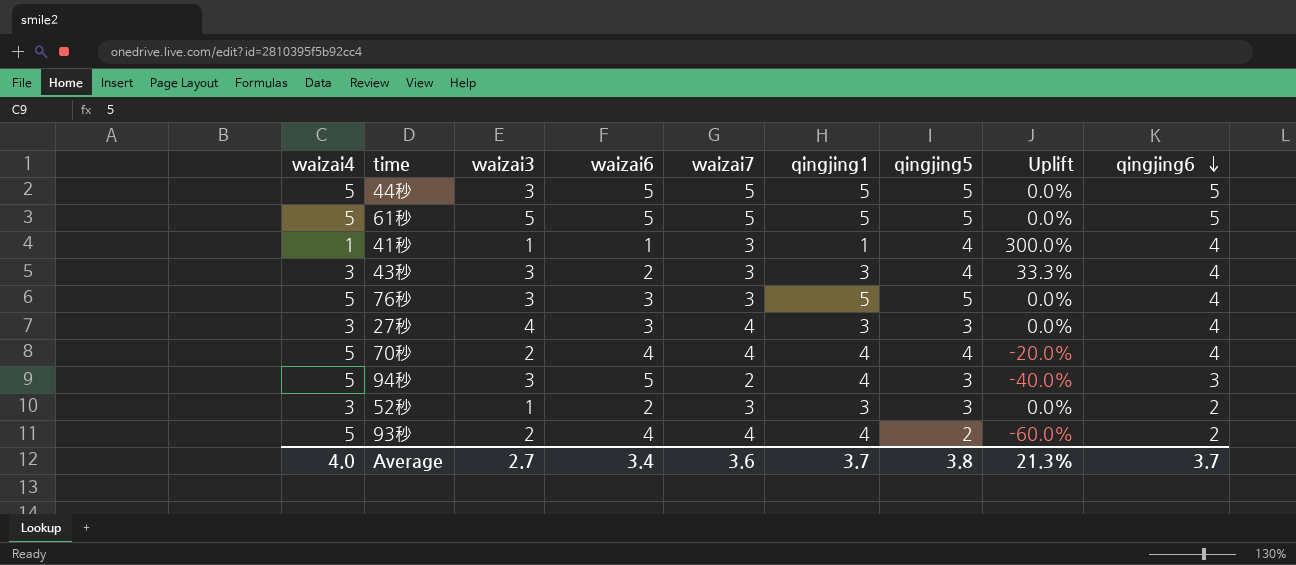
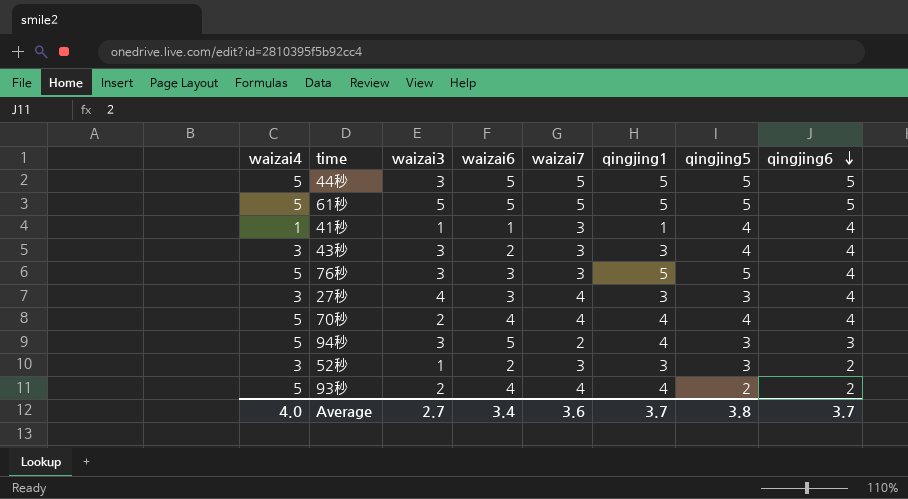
column Uplift | formula: ([qingjing5] - [waizai4]) / [waizai4] -> none

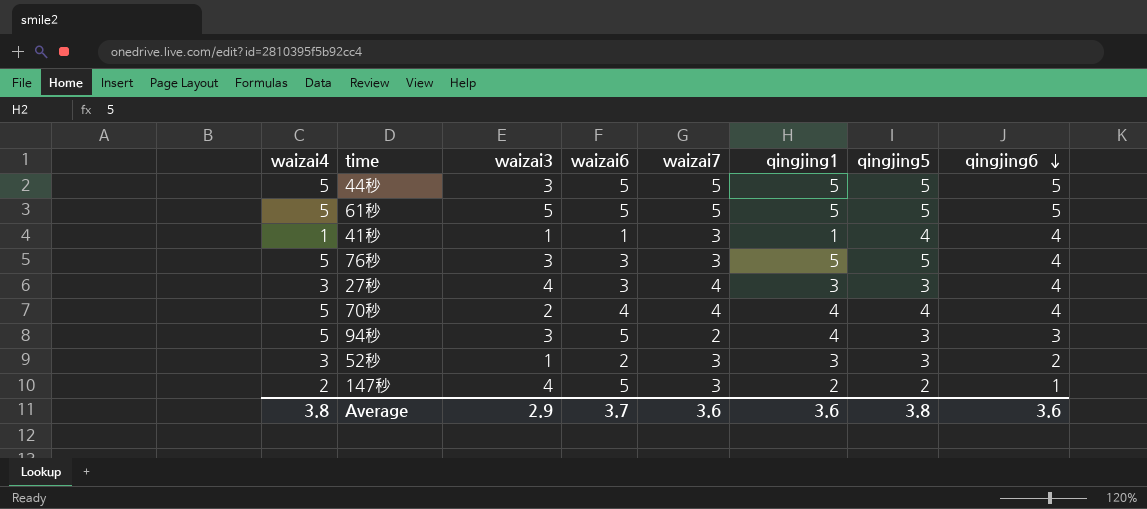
row 43秒: 3 | 3 | 2 | 3 | 3 | 4 | 4 -> none
row 93秒: 5 | 2 | 4 | 4 | 4 | 2 | 2 -> none
row 147秒: none -> 2 | 4 | 5 | 3 | 2 | 2 | 1
Average | waizai4: 4.0 -> 3.8
Average | waizai3: 2.7 -> 2.9
Average | waizai6: 3.4 -> 3.7
Average | qingjing1: 3.7 -> 3.6
Average | qingjing6: 3.7 -> 3.6

